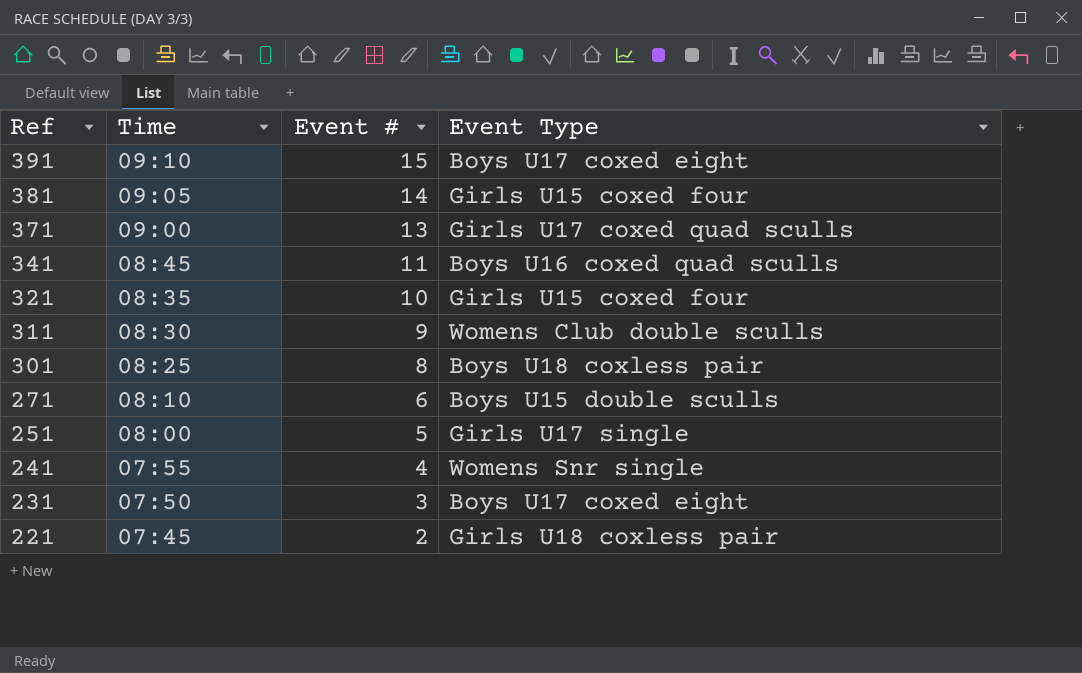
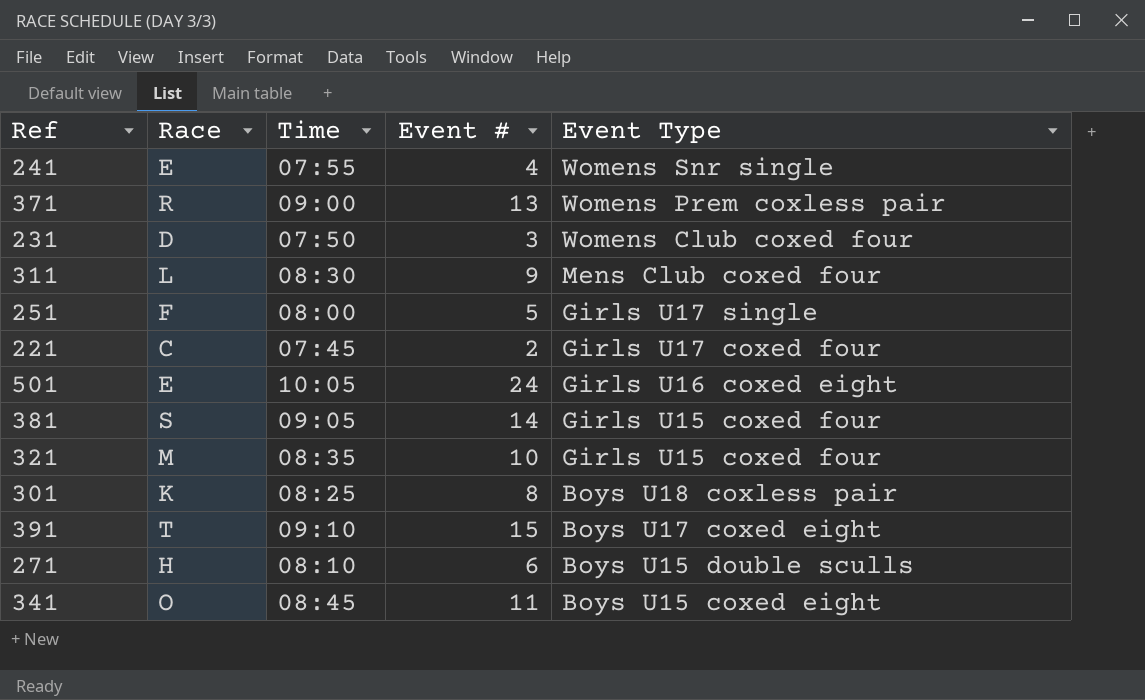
row order: Ref descending -> Event Type descending
column Race | position: none -> 2
371 | Event Type: Girls U17 coxed quad sculls -> Womens Prem coxless pair
231 | Event Type: Boys U17 coxed eight -> Womens Club coxed four
311 | Event Type: Womens Club double sculls -> Mens Club coxed four
221 | Event Type: Girls U18 coxless pair -> Girls U17 coxed four
row 501: none -> E | 10:05 | 24 | Girls U16 coxed eight
341 | Event Type: Boys U16 coxed quad sculls -> Boys U15 coxed eight

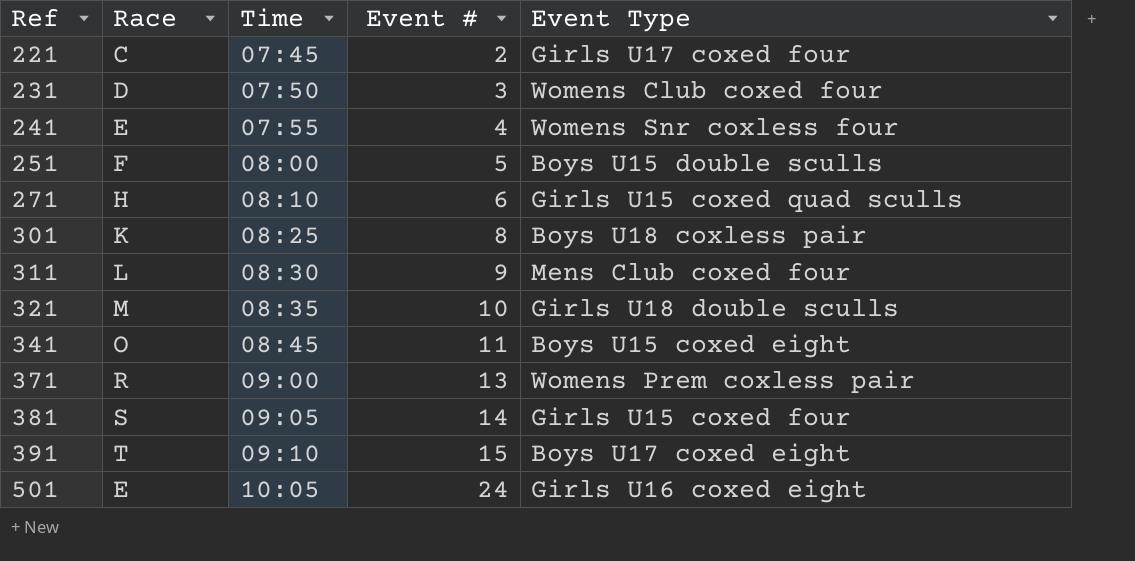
row order: Event Type descending -> Ref ascending
241 | Event Type: Womens Snr single -> Womens Snr coxless four
251 | Event Type: Girls U17 single -> Boys U15 double sculls
271 | Event Type: Boys U15 double sculls -> Girls U15 coxed quad sculls
321 | Event Type: Girls U15 coxed four -> Girls U18 double sculls

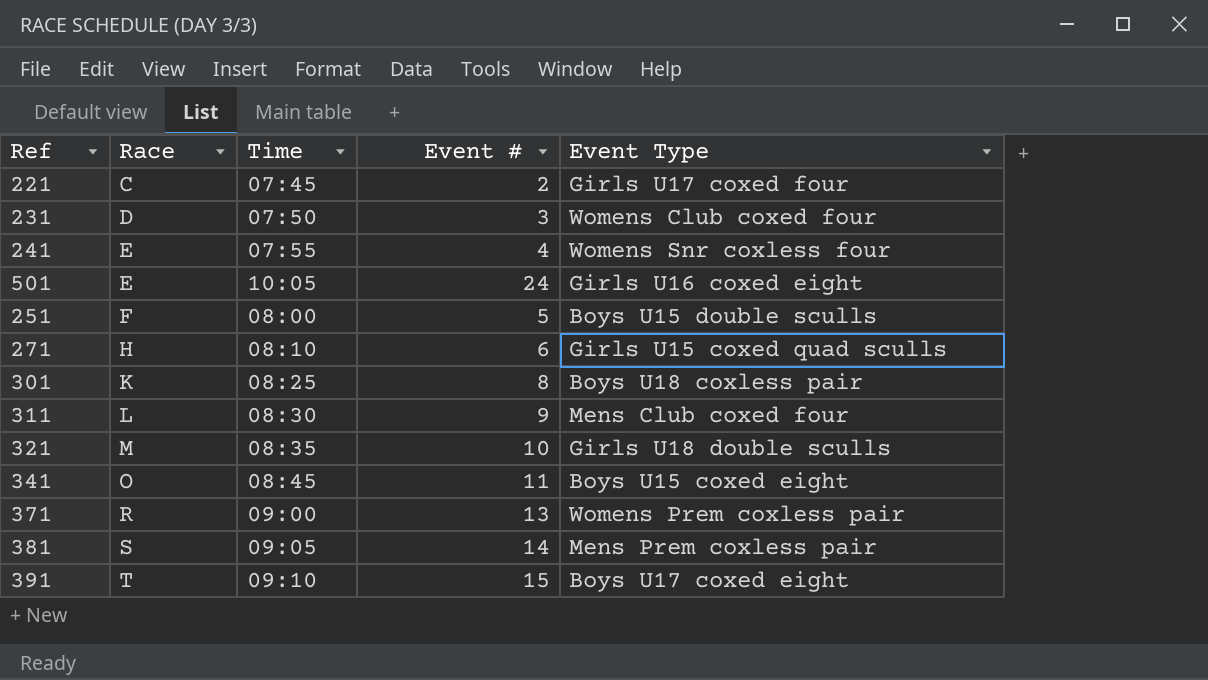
row order: Ref ascending -> Race ascending
381 | Event Type: Girls U15 coxed four -> Mens Prem coxless pair

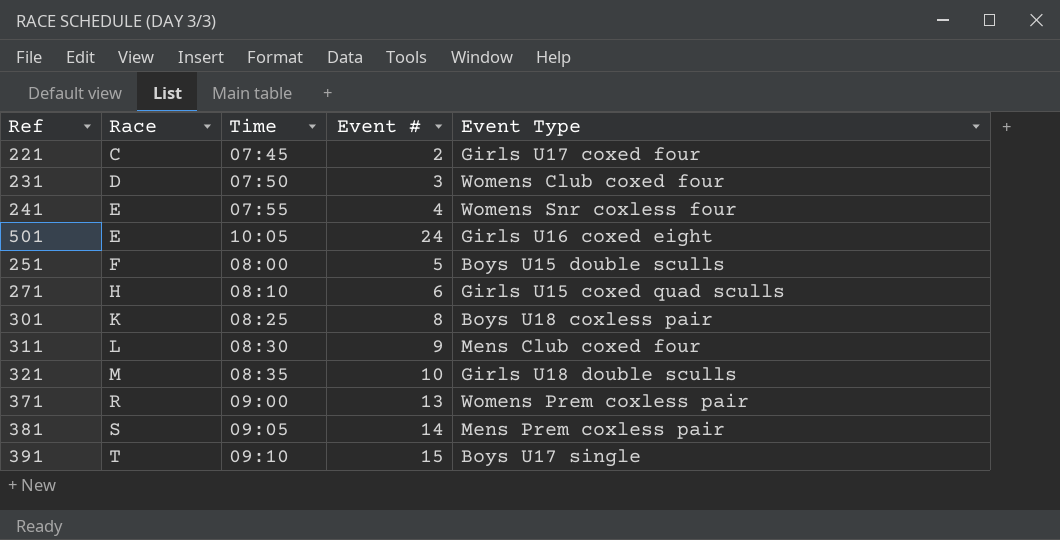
row 341: O | 08:45 | 11 | Boys U15 coxed eight -> none
391 | Event Type: Boys U17 coxed eight -> Boys U17 single

